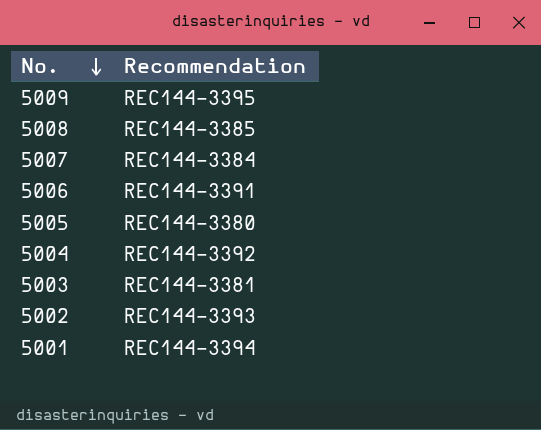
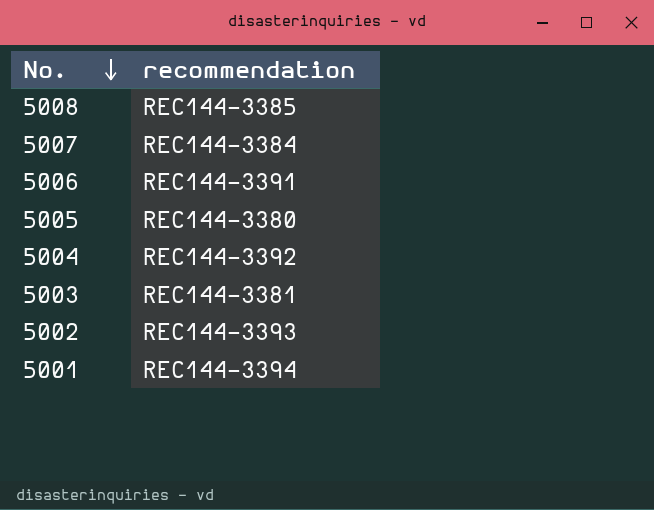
column name: Recommendation -> recommendation
row 5009: REC144-3395 -> none

